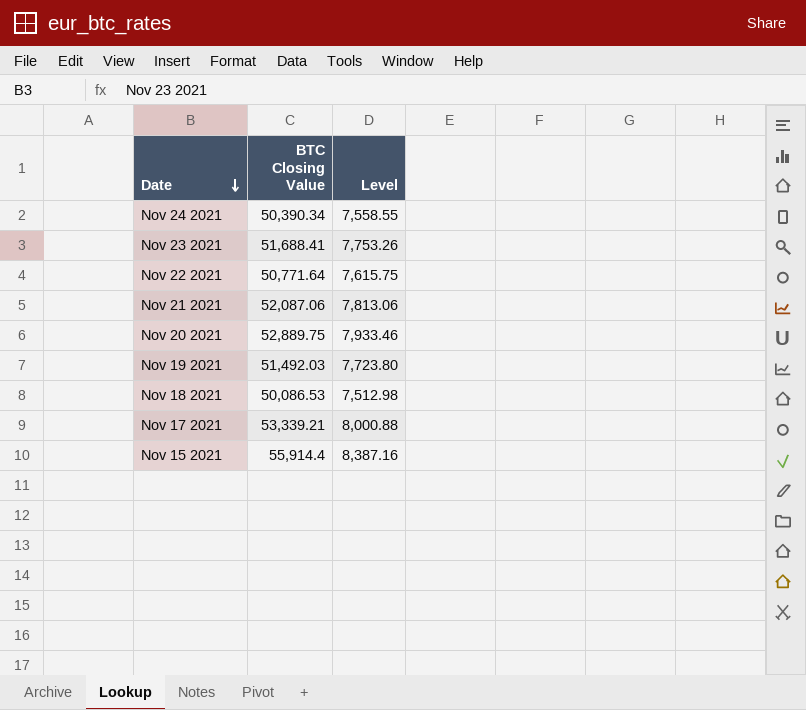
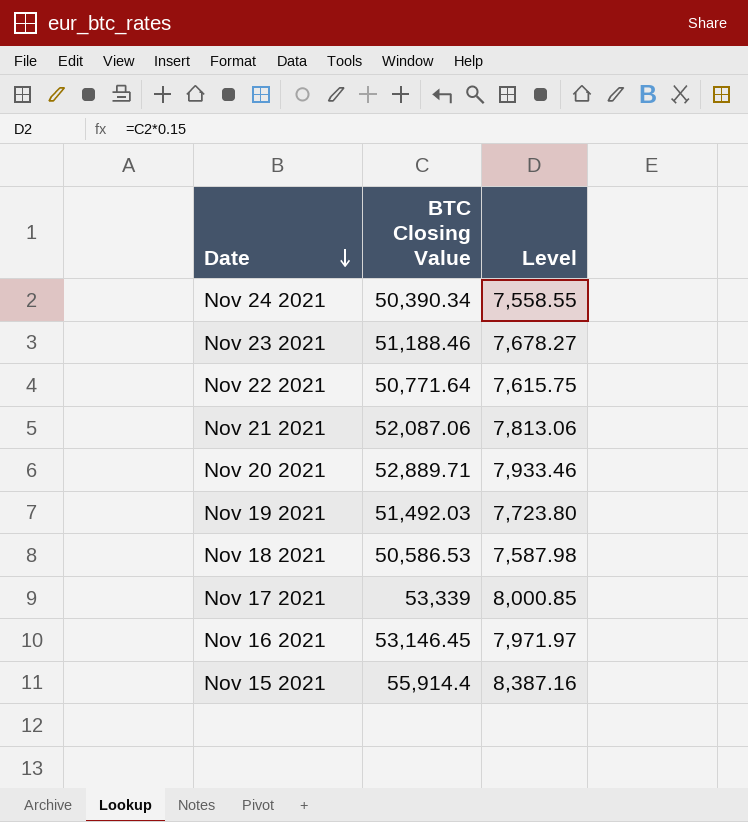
Nov 23 2021 | BTC Closing Value: 51,688.41 -> 51,188.46
Nov 23 2021 | Level: 7,753.26 -> 7,678.27
Nov 20 2021 | BTC Closing Value: 52,889.75 -> 52,889.71
Nov 18 2021 | BTC Closing Value: 50,086.53 -> 50,586.53
Nov 18 2021 | Level: 7,512.98 -> 7,587.98
Nov 17 2021 | BTC Closing Value: 53,339.21 -> 53,339
Nov 17 2021 | Level: 8,000.88 -> 8,000.85
row Nov 16 2021: none -> 53,146.45 | 7,971.97

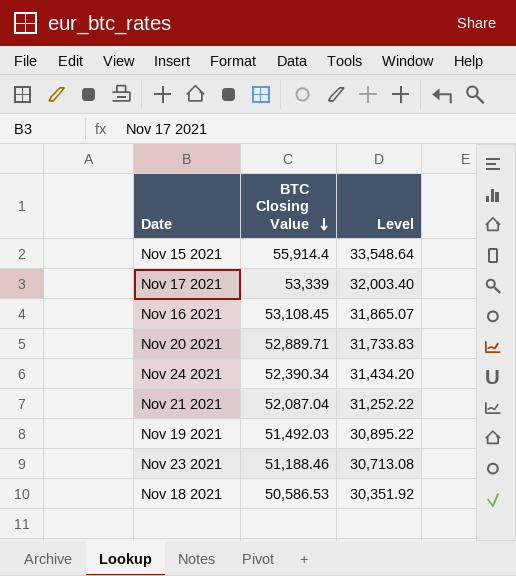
row order: Date descending -> BTC Closing Value descending
column Level | formula: [BTC Closing Value] * 0.15 -> [BTC Closing Value] * 0.6
row Nov 22 2021: 50,771.64 | 7,615.75 -> none
Nov 16 2021 | BTC Closing Value: 53,146.45 -> 53,108.45
Nov 24 2021 | BTC Closing Value: 50,390.34 -> 52,390.34
Nov 21 2021 | BTC Closing Value: 52,087.06 -> 52,087.04

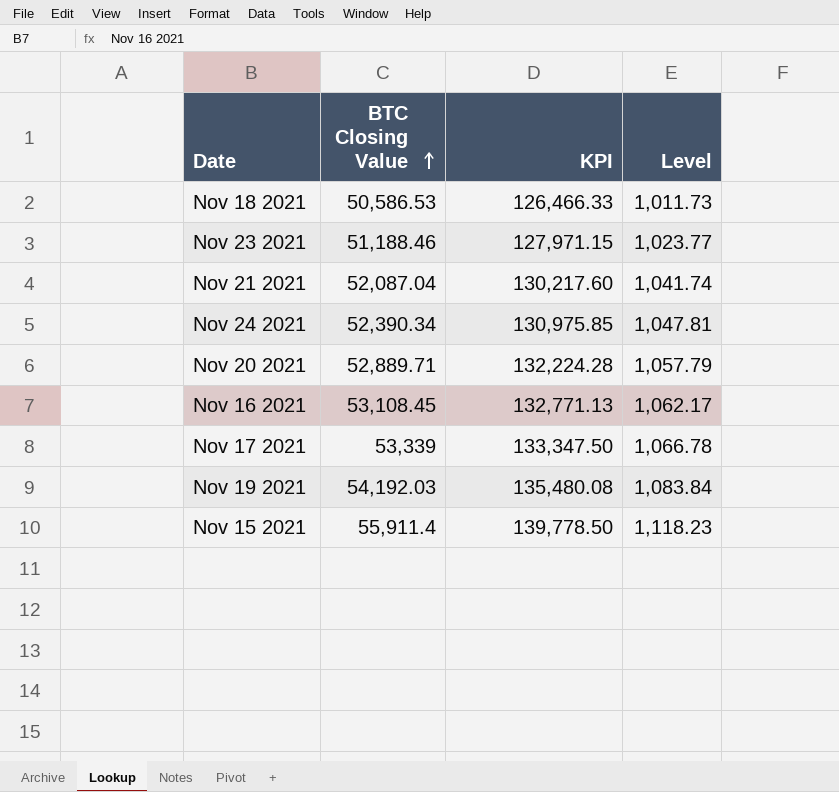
row order: BTC Closing Value descending -> BTC Closing Value ascending
column KPI | formula: none -> [BTC Closing Value] * 2.5
column Level | formula: [BTC Closing Value] * 0.6 -> [BTC Closing Value] * 0.02
Nov 19 2021 | BTC Closing Value: 51,492.03 -> 54,192.03
Nov 15 2021 | BTC Closing Value: 55,914.4 -> 55,911.4

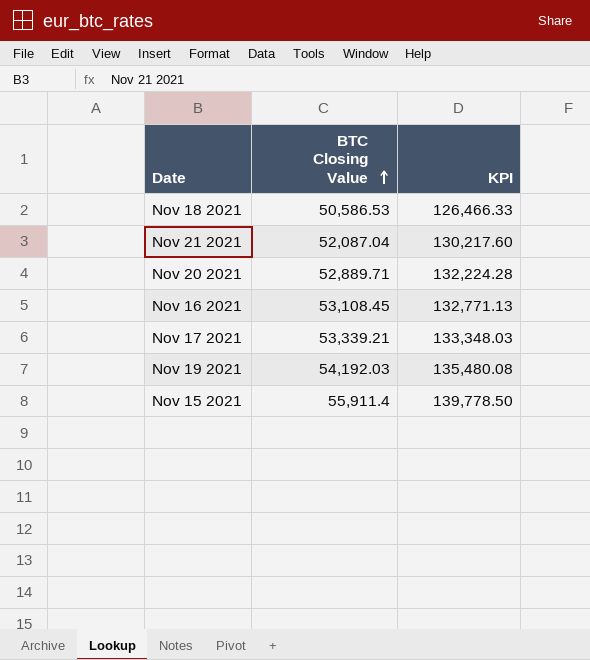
column Level | formula: [BTC Closing Value] * 0.02 -> none
row Nov 23 2021: 51,188.46 | 127,971.15 | 1,023.77 -> none
row Nov 24 2021: 52,390.34 | 130,975.85 | 1,047.81 -> none
Nov 17 2021 | BTC Closing Value: 53,339 -> 53,339.21
Nov 17 2021 | KPI: 133,347.50 -> 133,348.03

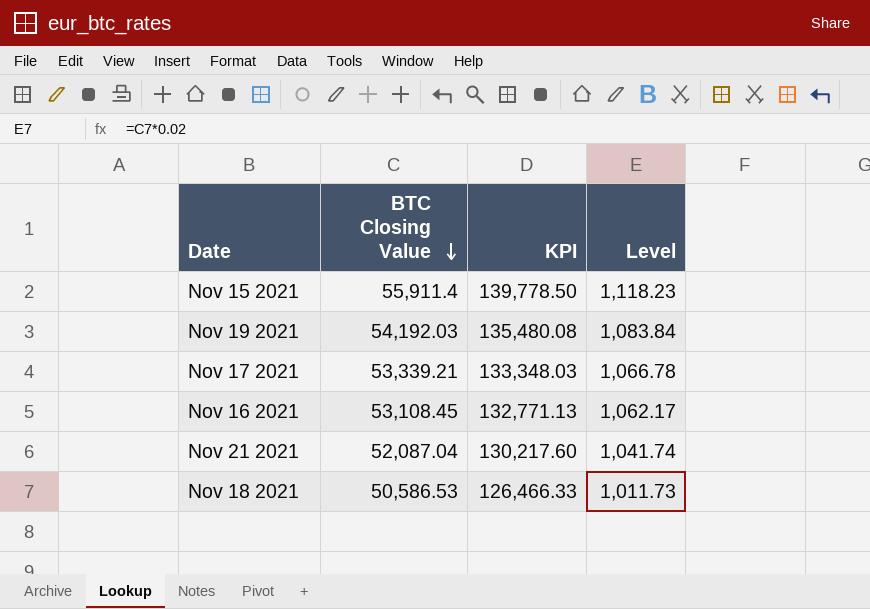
row order: BTC Closing Value ascending -> BTC Closing Value descending
column Level | formula: none -> [BTC Closing Value] * 0.02
row Nov 20 2021: 52,889.71 | 132,224.28 -> none

